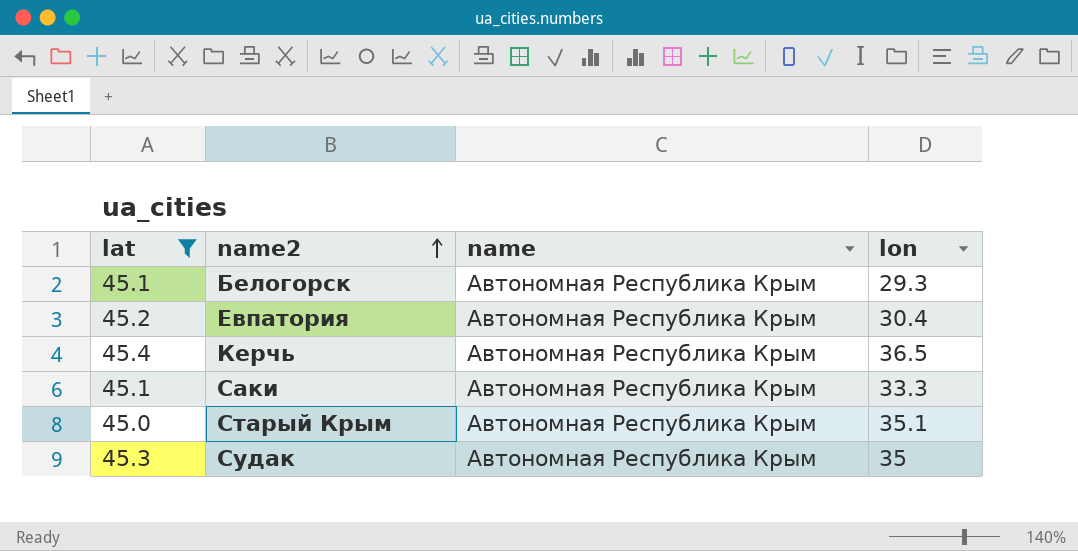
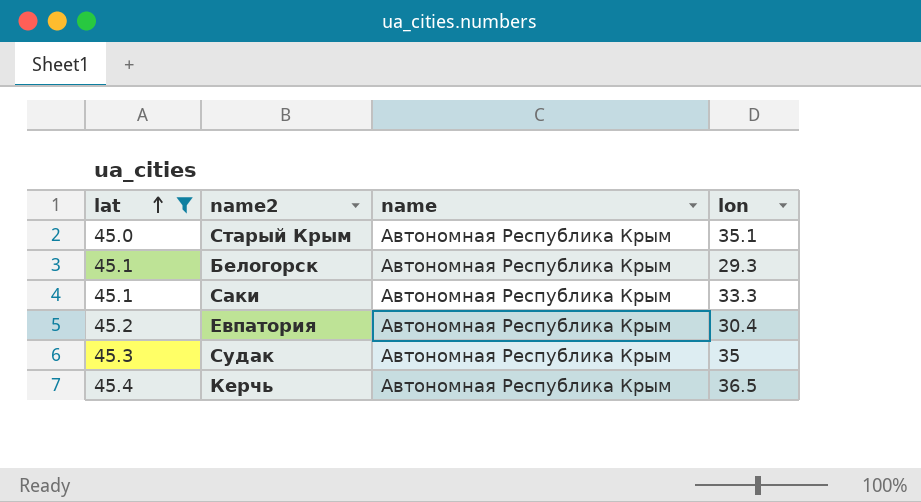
row order: name2 ascending -> lat ascending

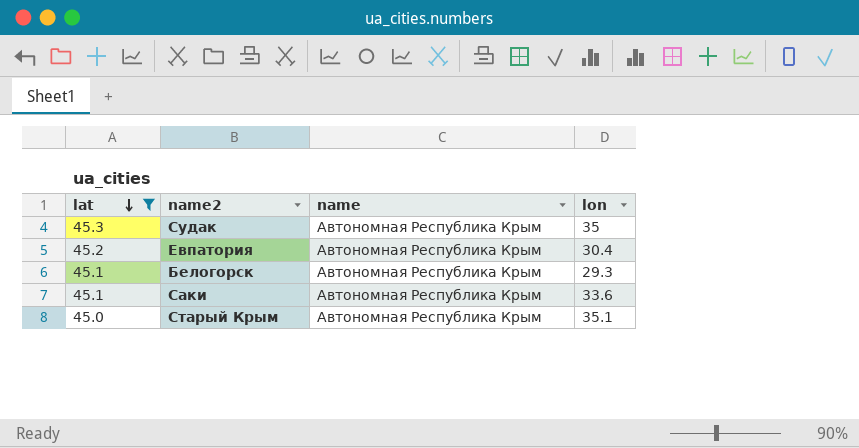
row order: lat ascending -> lat descending
row Керчь: 45.4 | Автономная Республика Крым | 36.5 -> none
Саки | lon: 33.3 -> 33.6

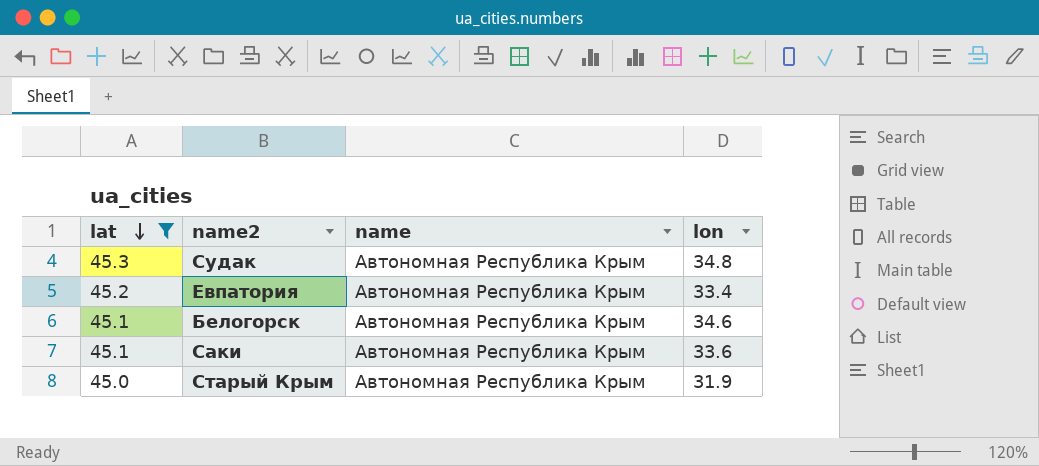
Судак | lon: 35 -> 34.8
Евпатория | lon: 30.4 -> 33.4
Белогорск | lon: 29.3 -> 34.6
Старый Крым | lon: 35.1 -> 31.9

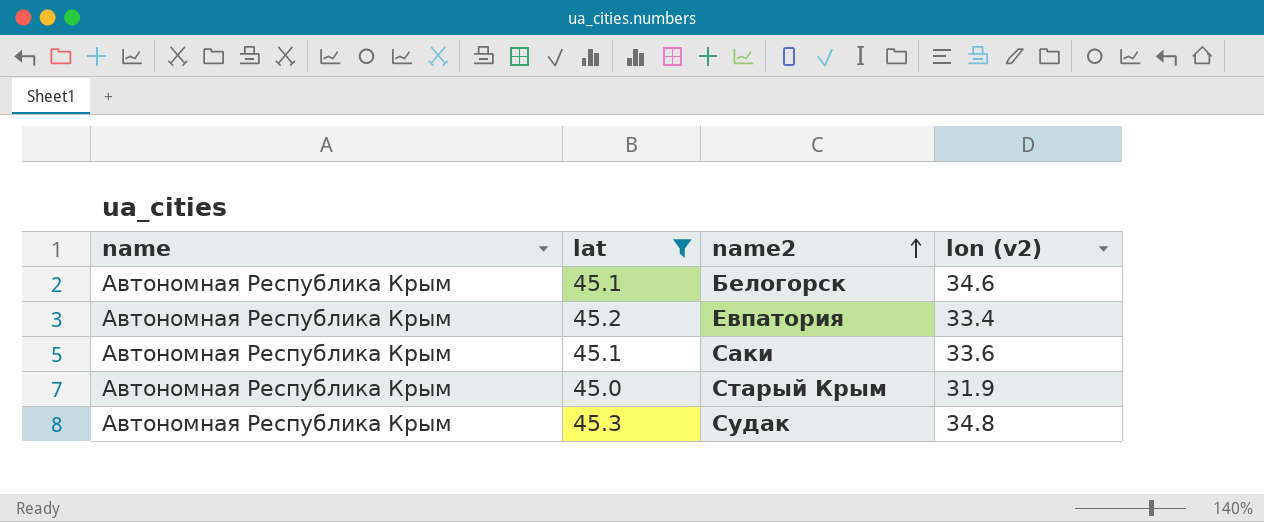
row order: lat descending -> name2 ascending
column name | position: 3 -> 1
column name: lon -> lon (v2)

